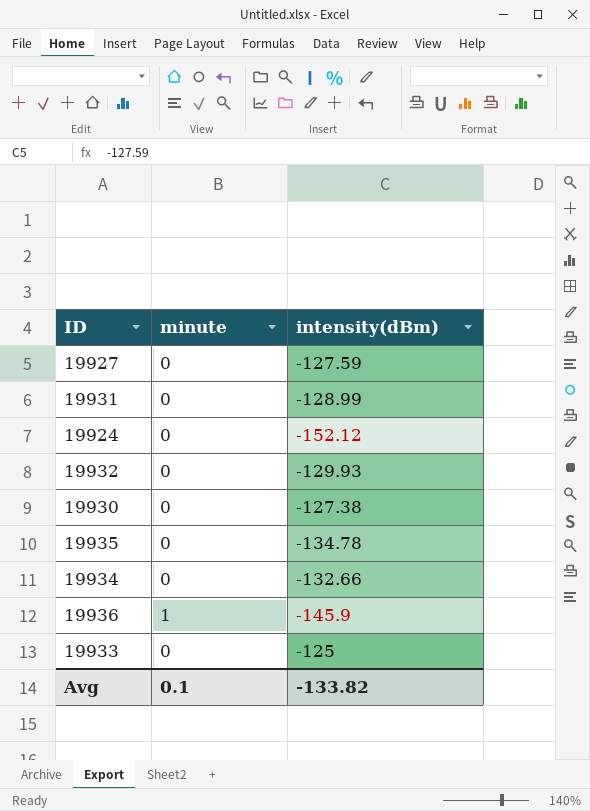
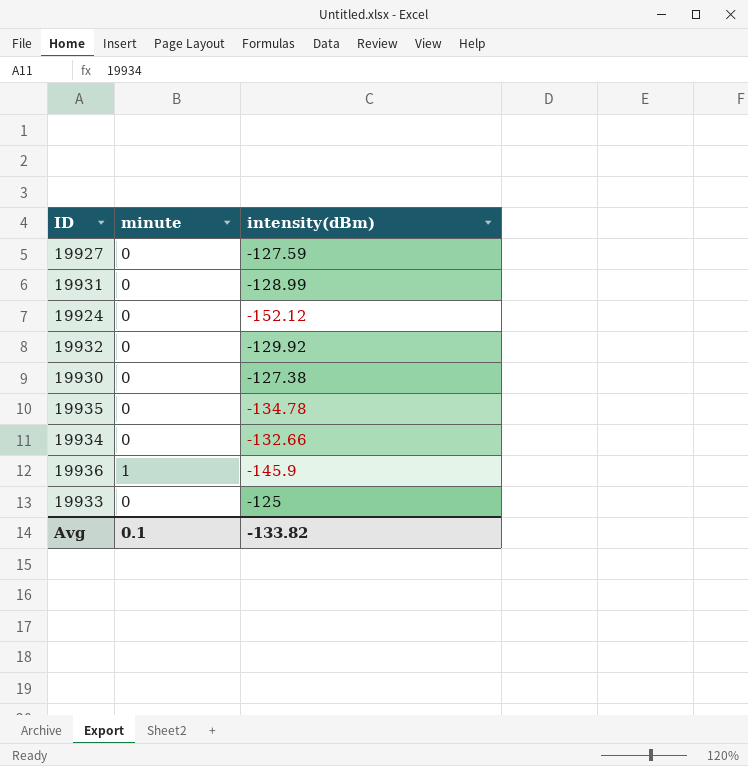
19932 | intensity(dBm): -129.93 -> -129.92

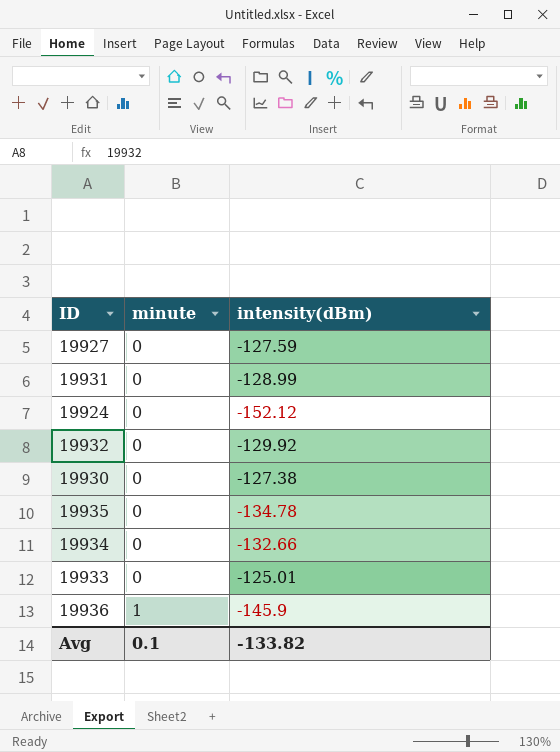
row order: none -> minute ascending
19933 | intensity(dBm): -125 -> -125.01

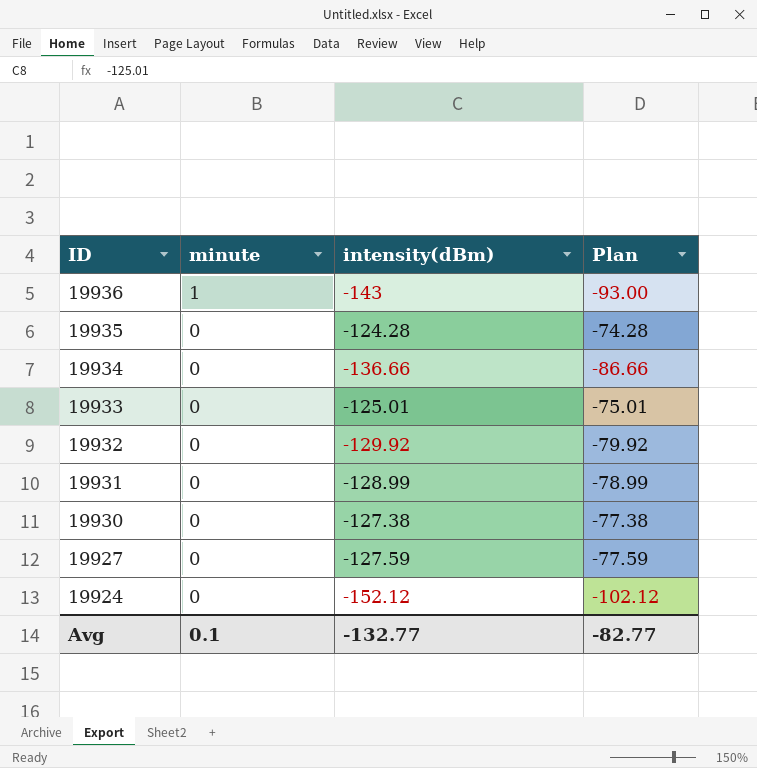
row order: minute ascending -> ID descending
column Plan | formula: none -> [intensity(dBm)] + 50
19936 | intensity(dBm): -145.9 -> -143
19935 | intensity(dBm): -134.78 -> -124.28
19934 | intensity(dBm): -132.66 -> -136.66
Avg | intensity(dBm): -133.82 -> -132.77

